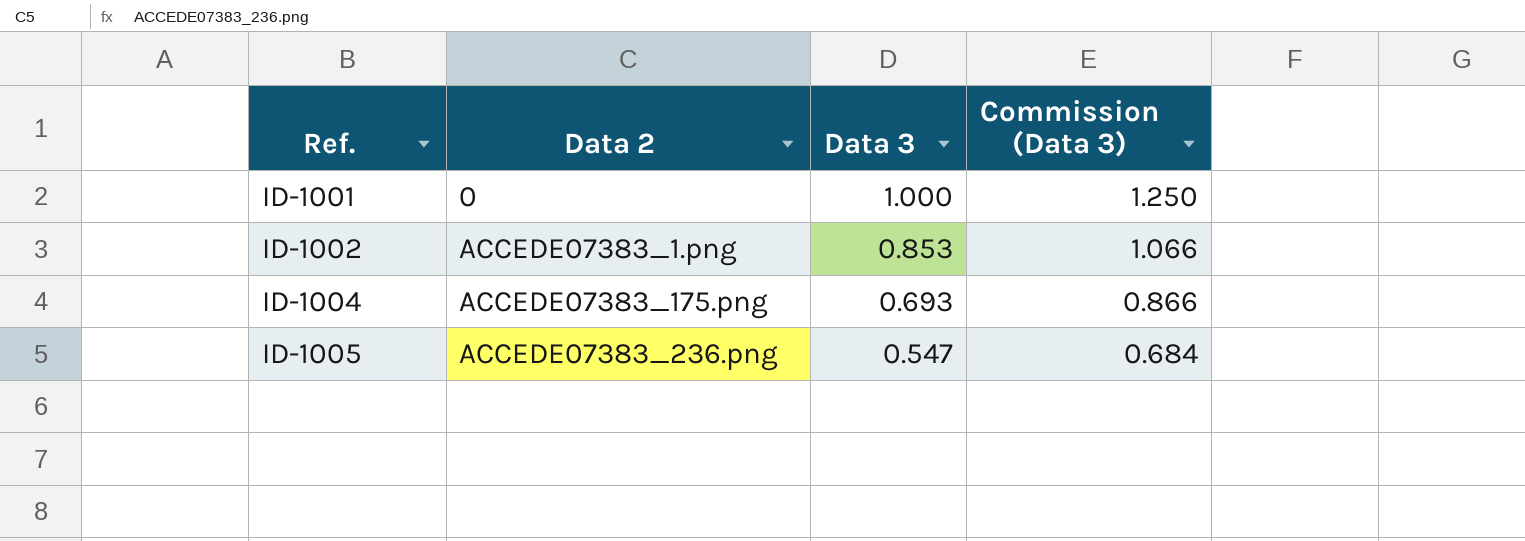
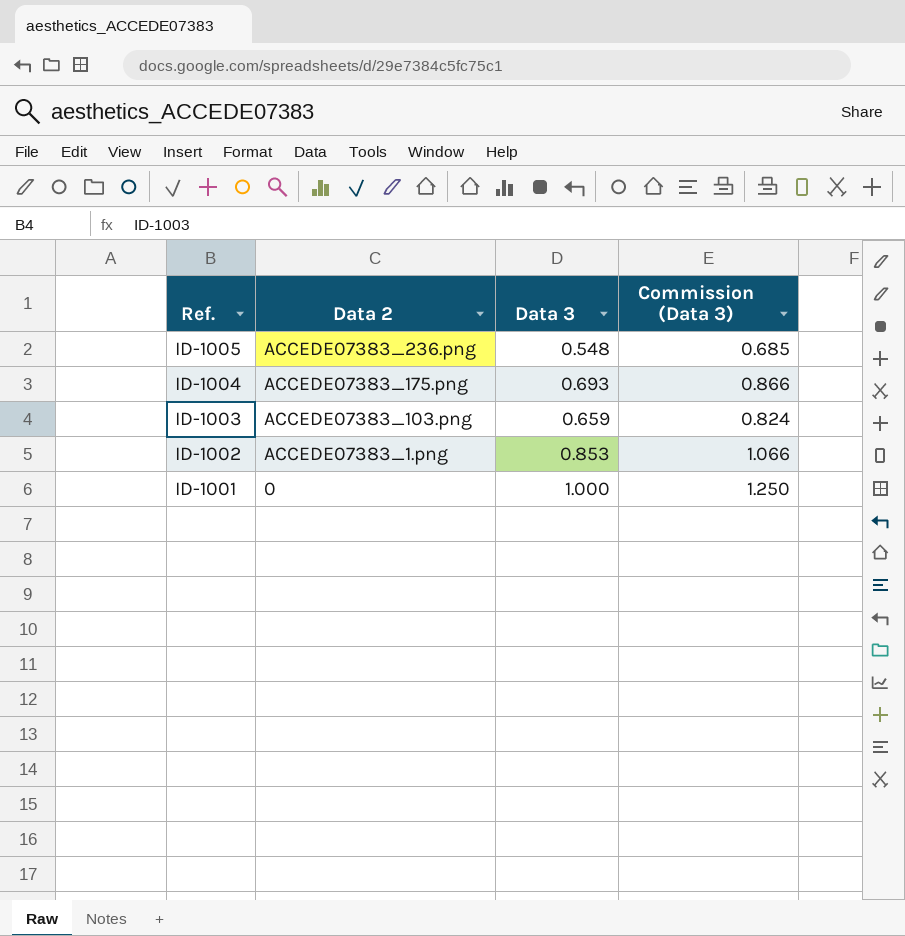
row order: Ref. ascending -> Ref. descending
ID-1005 | Data 3: 0.547 -> 0.548
ID-1005 | Commission (Data 3): 0.684 -> 0.685
row ID-1003: none -> ACCEDE07383_103.png | 0.659 | 0.824

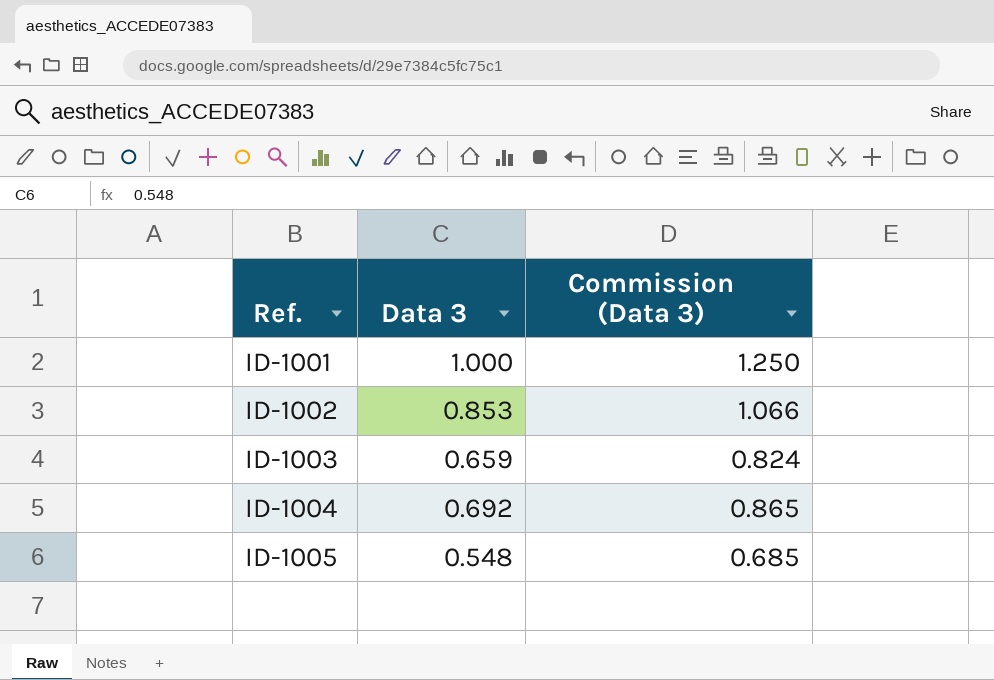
row order: Ref. descending -> Ref. ascending
column Data 2 | position: 2 -> none
ID-1004 | Data 3: 0.693 -> 0.692
ID-1004 | Commission (Data 3): 0.866 -> 0.865

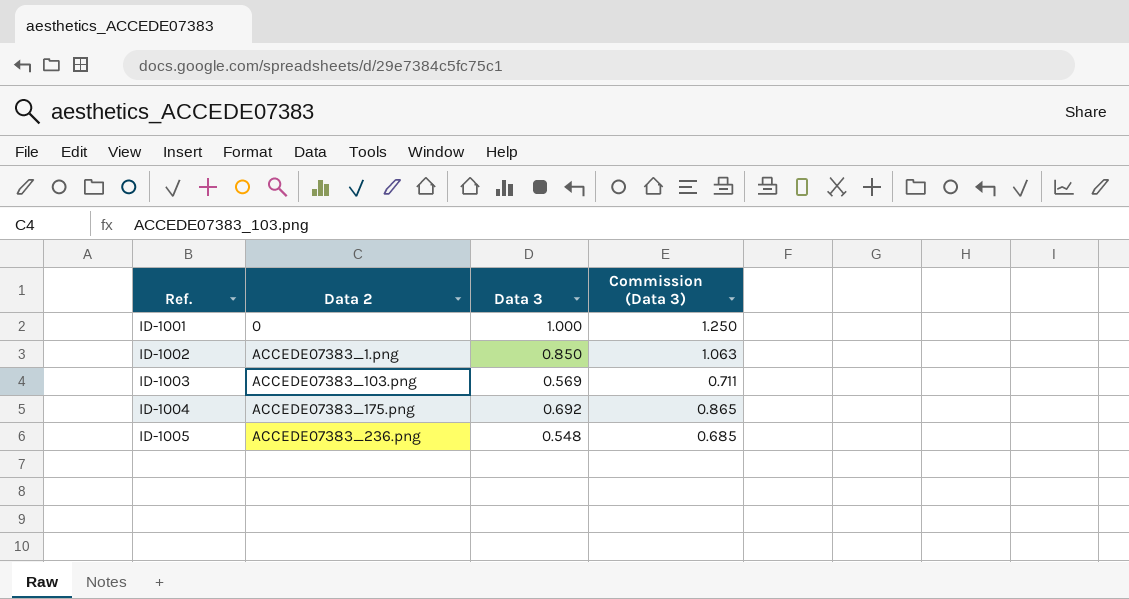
column Data 2 | position: none -> 2
ID-1002 | Data 3: 0.853 -> 0.850
ID-1002 | Commission (Data 3): 1.066 -> 1.063
ID-1003 | Data 3: 0.659 -> 0.569
ID-1003 | Commission (Data 3): 0.824 -> 0.711

